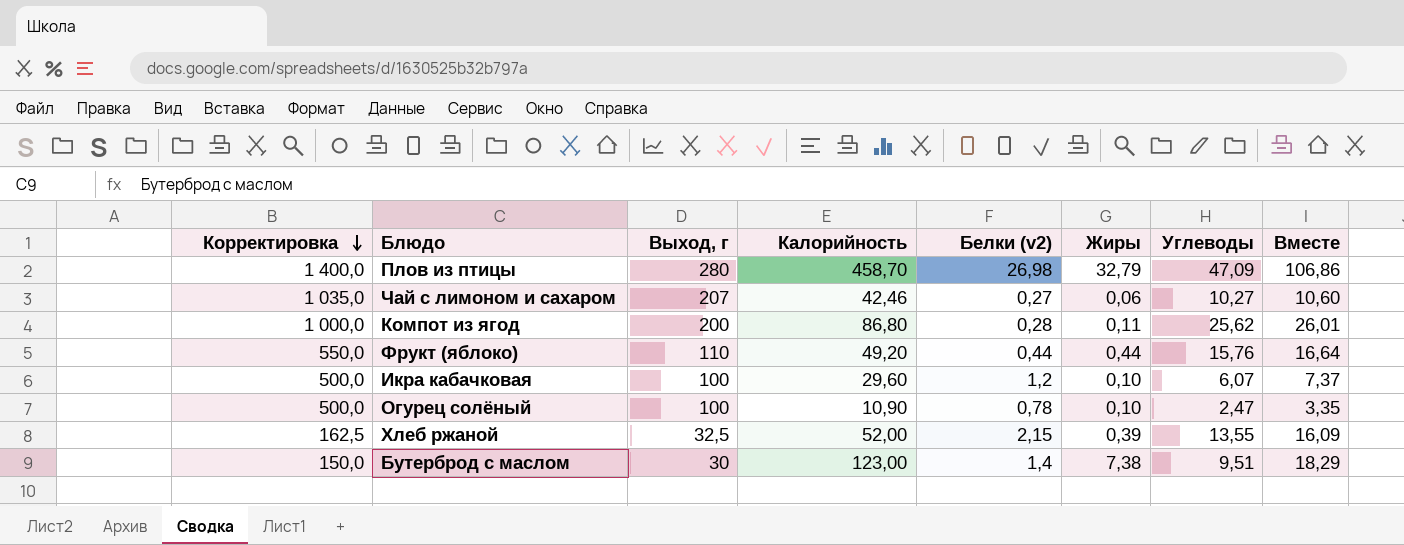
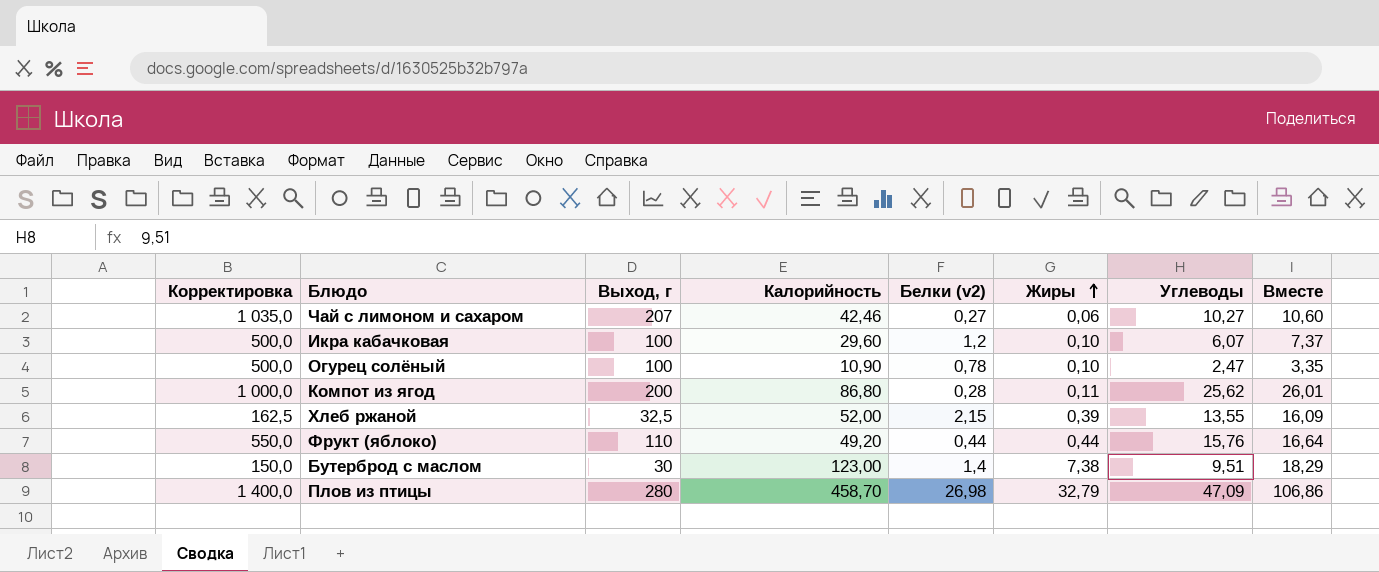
row order: Корректировка descending -> Жиры ascending

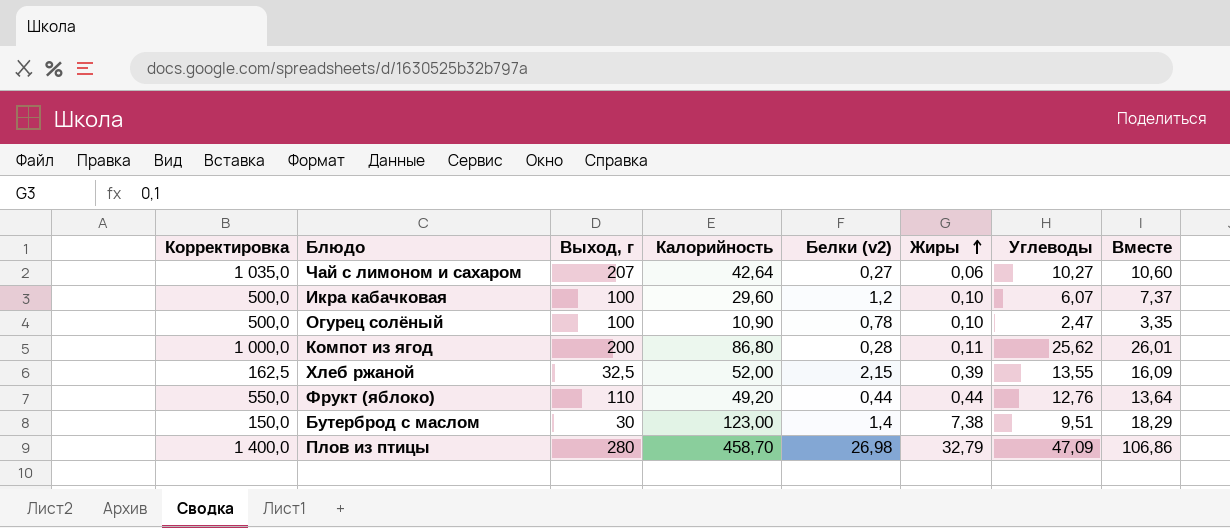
Чай с лимоном и сахаром | Калорийность: 42,46 -> 42,64
Фрукт (яблоко) | Углеводы: 15,76 -> 12,76
Фрукт (яблоко) | Вместе: 16,64 -> 13,64

